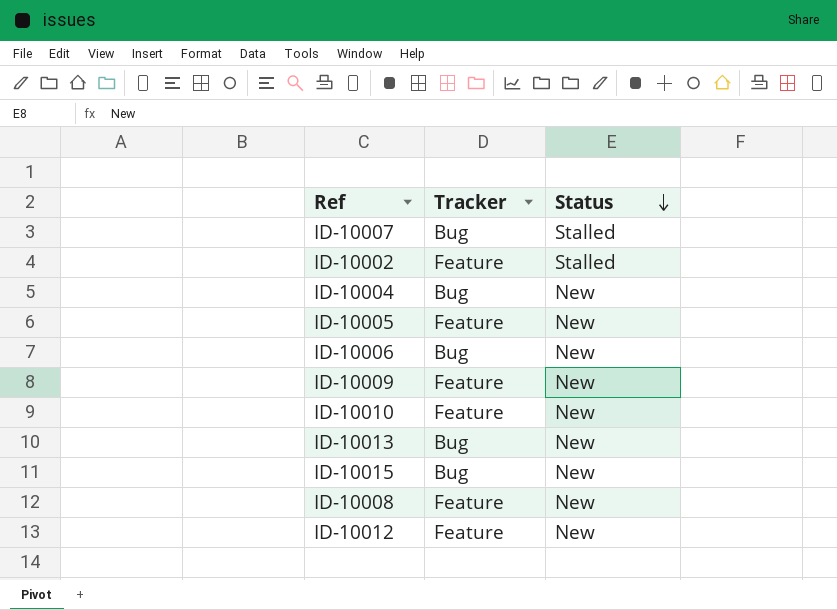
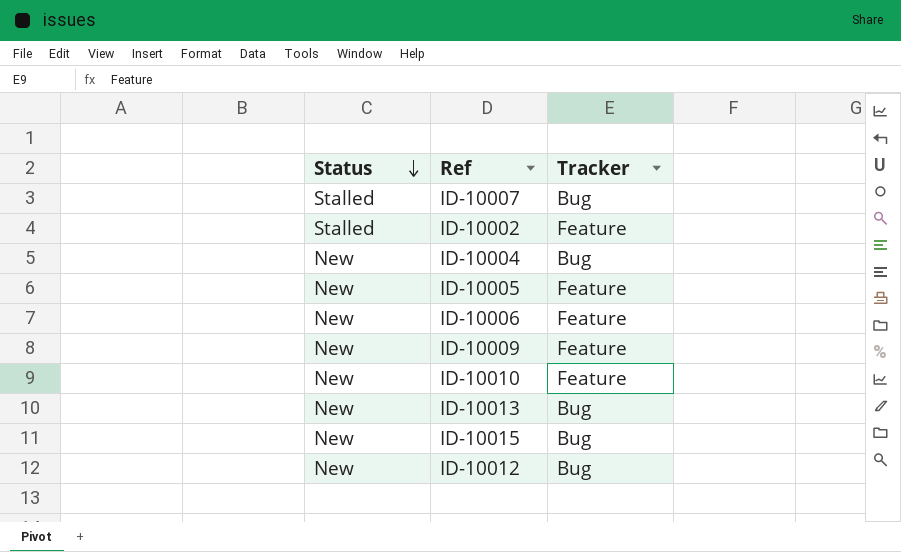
column Status | position: 3 -> 1
row ID-10008: Feature | New -> none
ID-10006 | Tracker: Bug -> Feature
ID-10012 | Tracker: Feature -> Bug

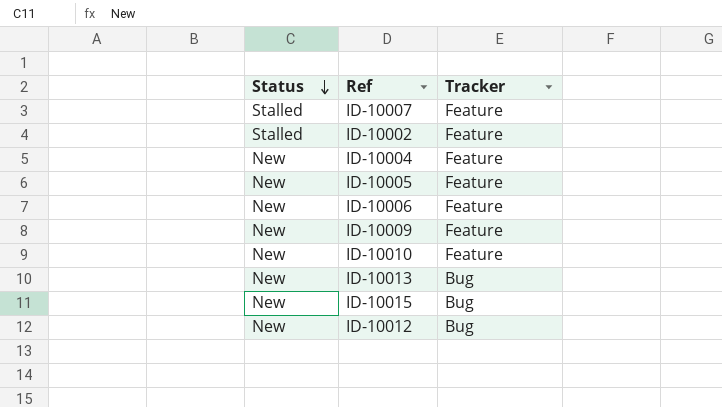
ID-10007 | Tracker: Bug -> Feature
ID-10004 | Tracker: Bug -> Feature

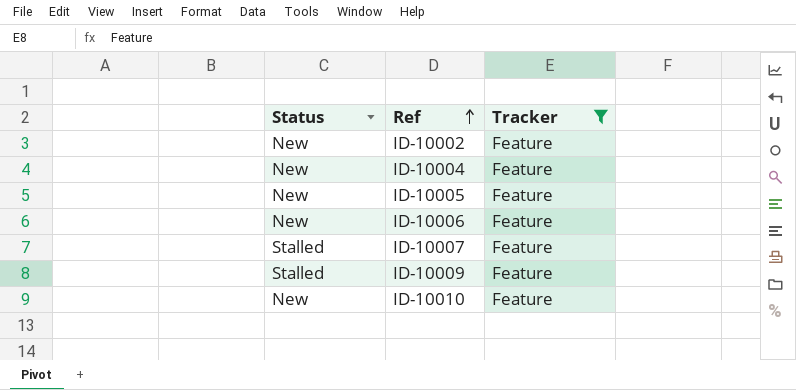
filter: none -> Tracker = Feature
row order: Status descending -> Ref ascending
ID-10002 | Status: Stalled -> New
ID-10009 | Status: New -> Stalled

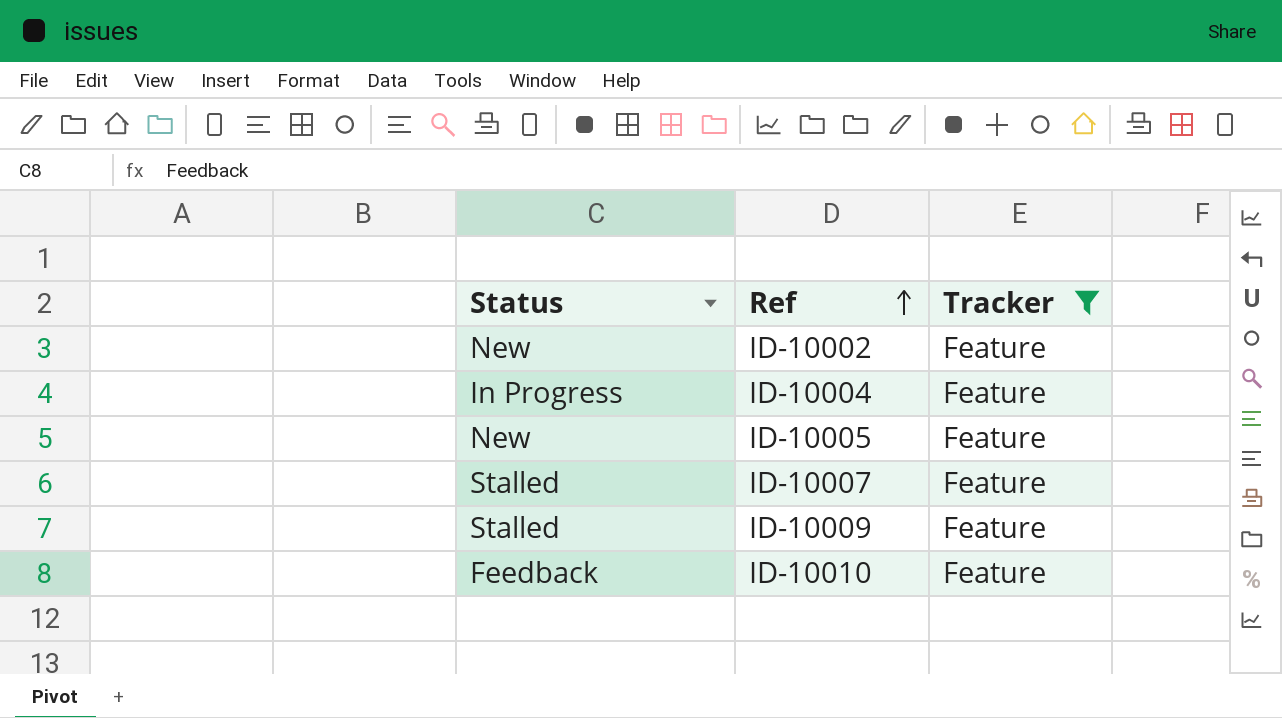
row ID-10006: New | Feature -> none
ID-10004 | Status: New -> In Progress
ID-10010 | Status: New -> Feedback

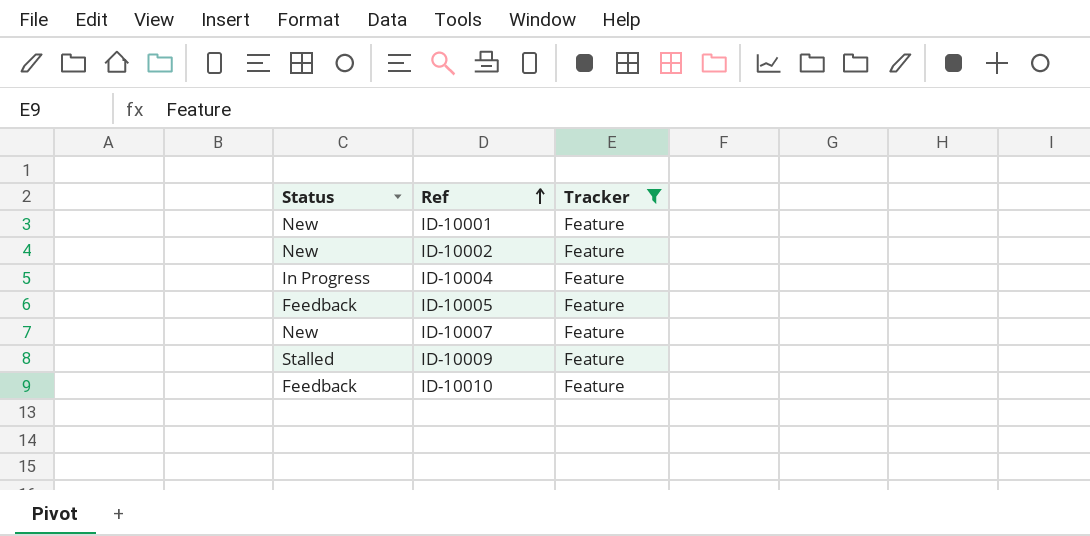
row ID-10001: none -> New | Feature
ID-10005 | Status: New -> Feedback
ID-10007 | Status: Stalled -> New

